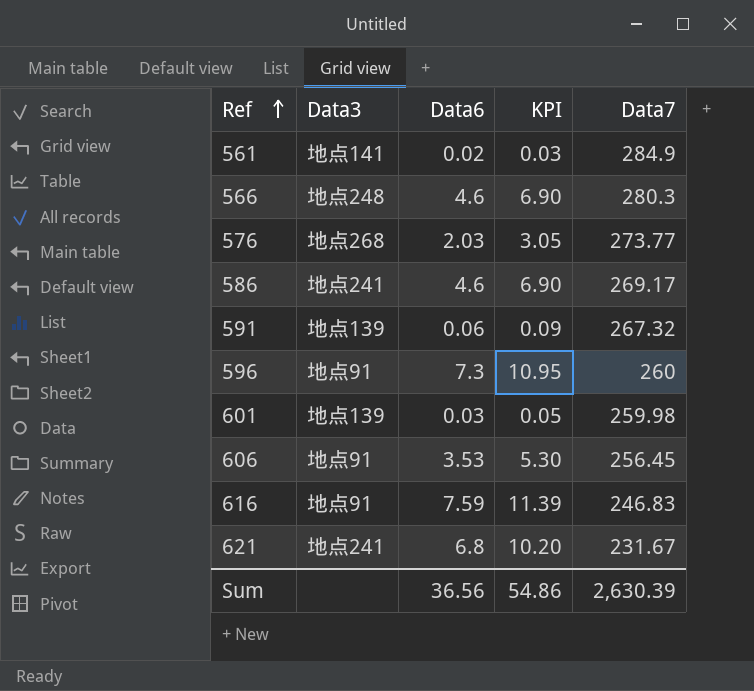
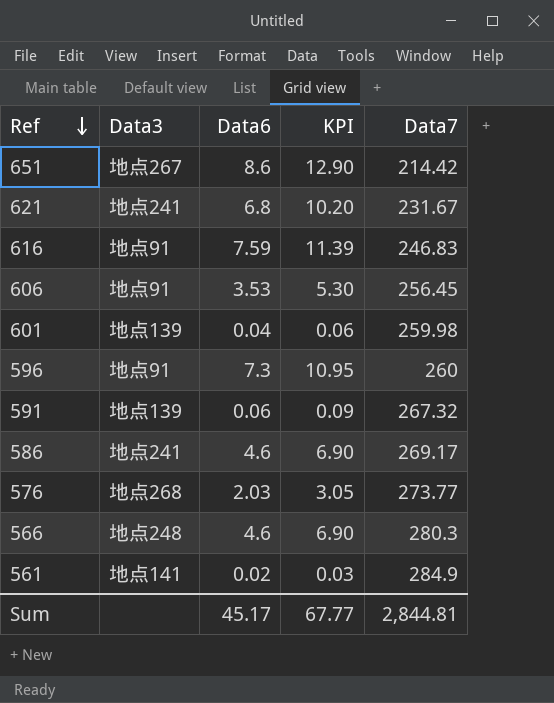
row order: Ref ascending -> Ref descending
row 651: none -> 地点267 | 8.6 | 12.90 | 214.42
601 | Data6: 0.03 -> 0.04
601 | KPI: 0.05 -> 0.06
Sum | Data6: 36.56 -> 45.17
Sum | KPI: 54.86 -> 67.77
Sum | Data7: 2,630.39 -> 2,844.81

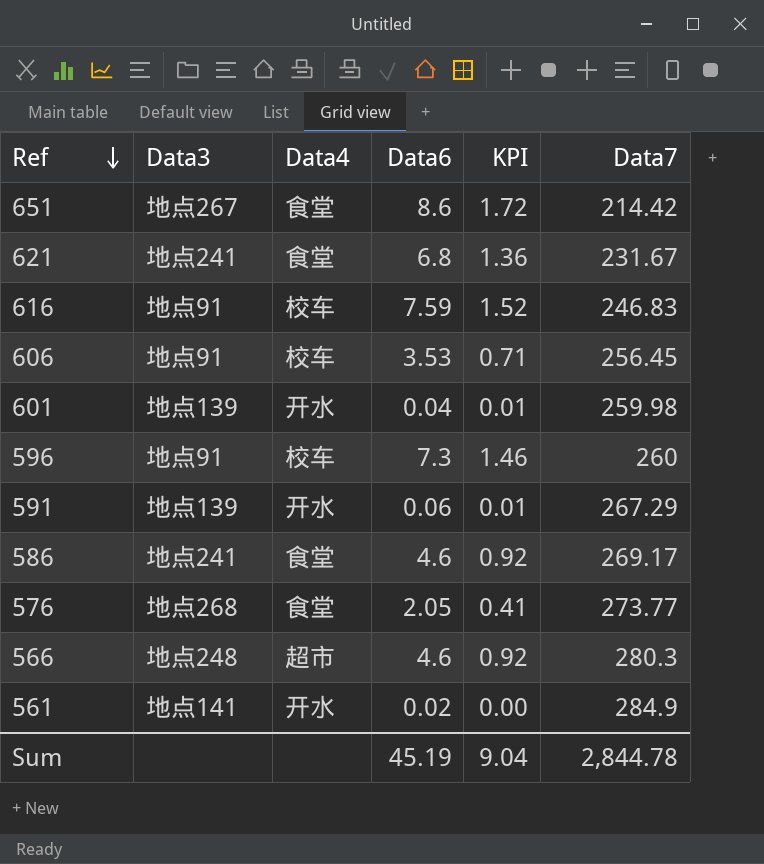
column Data4 | position: none -> 3
column KPI | formula: [Data6] * 1.5 -> [Data6] * 0.2
591 | Data7: 267.32 -> 267.29
576 | Data6: 2.03 -> 2.05
Sum | Data6: 45.17 -> 45.19
Sum | KPI: 67.77 -> 9.04
Sum | Data7: 2,844.81 -> 2,844.78

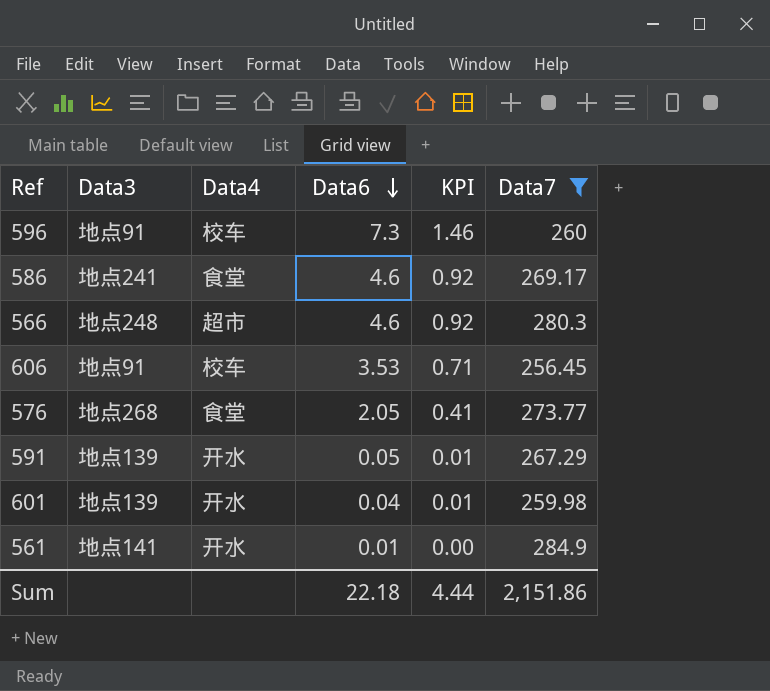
filter: none -> Data7 >= 256.45
row order: Ref descending -> Data6 descending
591 | Data6: 0.06 -> 0.05
561 | Data6: 0.02 -> 0.01
Sum | Data6: 45.19 -> 22.18
Sum | KPI: 9.04 -> 4.44
Sum | Data7: 2,844.78 -> 2,151.86

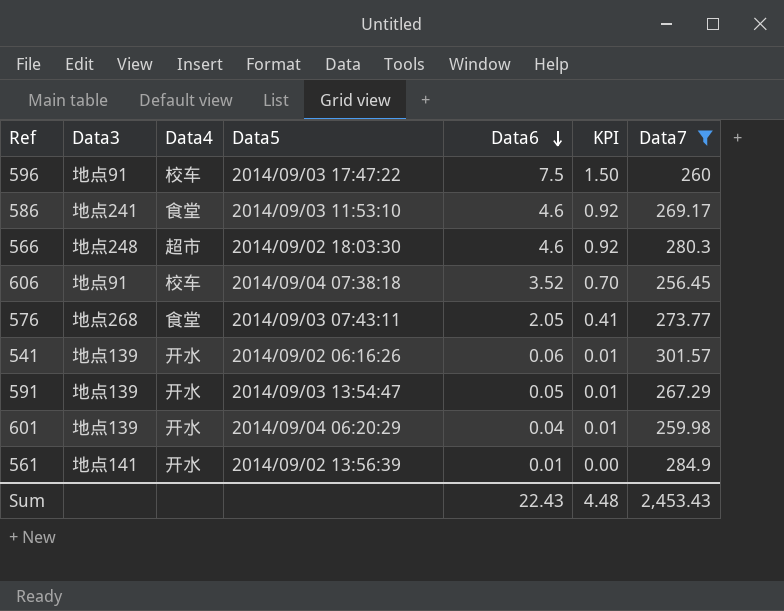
column Data5 | position: none -> 4
596 | Data6: 7.3 -> 7.5
596 | KPI: 1.46 -> 1.50
606 | Data6: 3.53 -> 3.52
606 | KPI: 0.71 -> 0.70
row 541: none -> 地点139 | 开水 | 2014/09/02 06:16:26 | 0.06 | 0.01 | 301.57
Sum | Data6: 22.18 -> 22.43
Sum | KPI: 4.44 -> 4.48
Sum | Data7: 2,151.86 -> 2,453.43

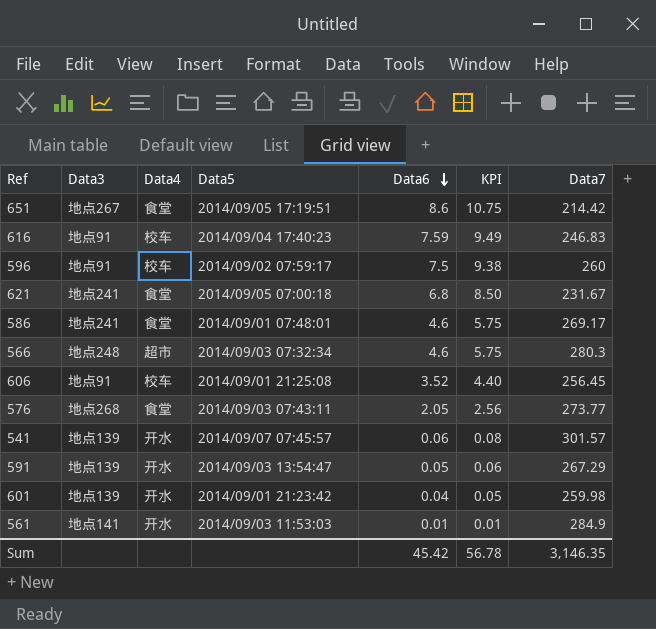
filter: Data7 >= 256.45 -> none
column KPI | formula: [Data6] * 0.2 -> [Data6] * 1.25
596 | Data5: 2014/09/03 17:47:22 -> 2014/09/02 07:59:17
586 | Data5: 2014/09/03 11:53:10 -> 2014/09/01 07:48:01
566 | Data5: 2014/09/02 18:03:30 -> 2014/09/03 07:32:34
606 | Data5: 2014/09/04 07:38:18 -> 2014/09/01 21:25:08
541 | Data5: 2014/09/02 06:16:26 -> 2014/09/07 07:45:57
601 | Data5: 2014/09/04 06:20:29 -> 2014/09/01 21:23:42
561 | Data5: 2014/09/02 13:56:39 -> 2014/09/03 11:53:03
Sum | Data6: 22.43 -> 45.42
Sum | KPI: 4.48 -> 56.78
Sum | Data7: 2,453.43 -> 3,146.35

